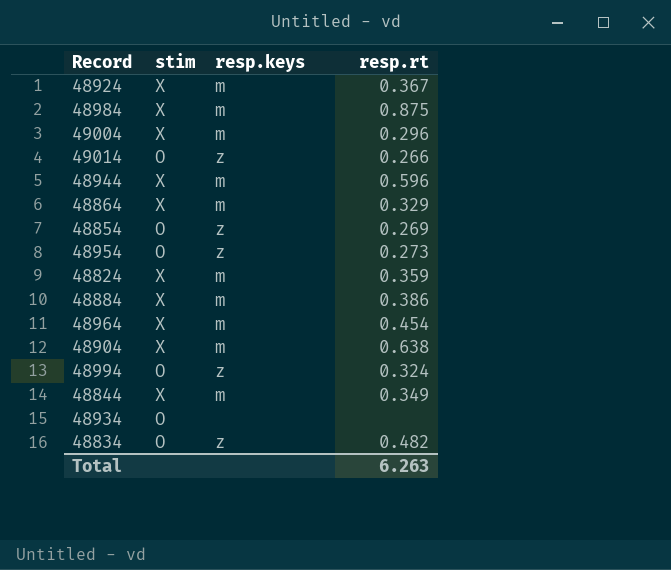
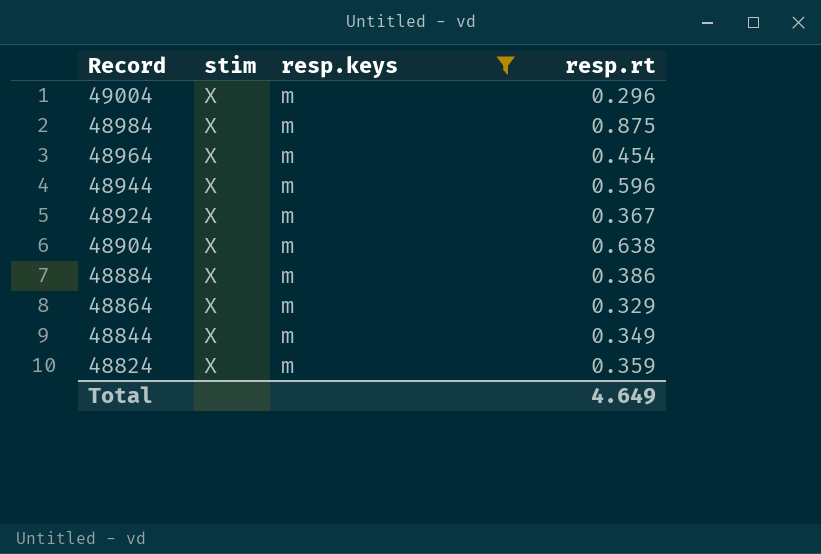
filter: none -> resp.keys = m
row order: none -> Record descending
Total | resp.rt: 6.263 -> 4.649

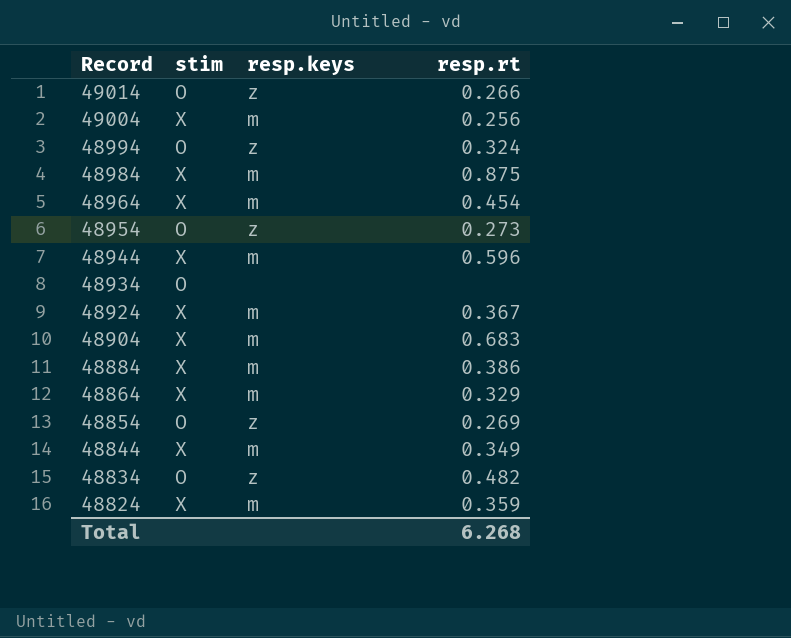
filter: resp.keys = m -> none
49004 | resp.rt: 0.296 -> 0.256
48904 | resp.rt: 0.638 -> 0.683
Total | resp.rt: 4.649 -> 6.268

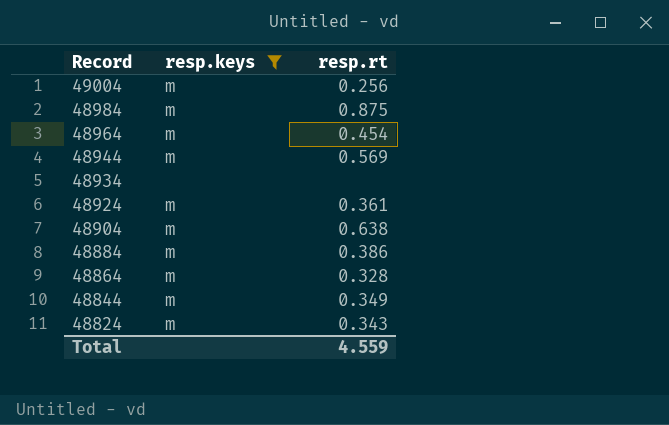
filter: none -> resp.keys != z
column stim | position: 2 -> none
48944 | resp.rt: 0.596 -> 0.569
48924 | resp.rt: 0.367 -> 0.361
48904 | resp.rt: 0.683 -> 0.638
48864 | resp.rt: 0.329 -> 0.328
48824 | resp.rt: 0.359 -> 0.343
Total | resp.rt: 6.268 -> 4.559

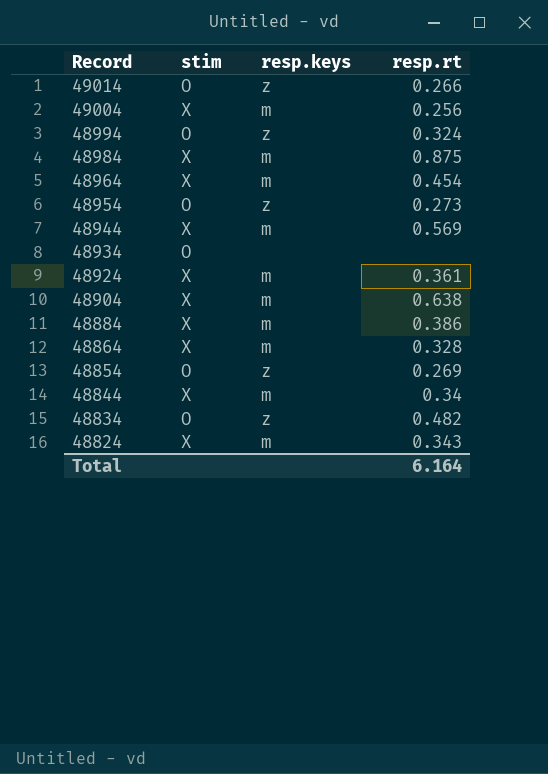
filter: resp.keys != z -> none
column stim | position: none -> 2
48844 | resp.rt: 0.349 -> 0.34
Total | resp.rt: 4.559 -> 6.164

